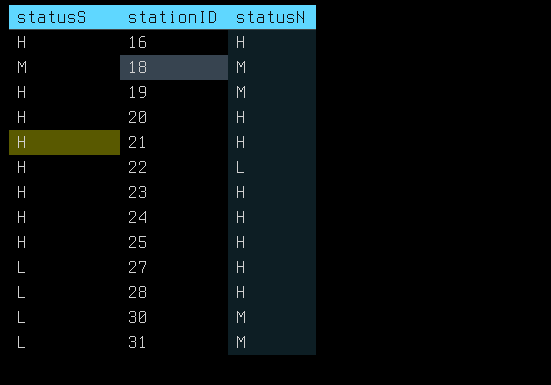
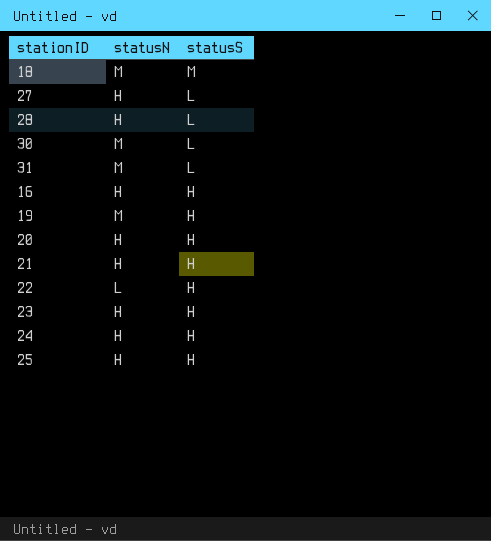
row order: stationID ascending -> statusS descending
column statusS | position: 1 -> 3

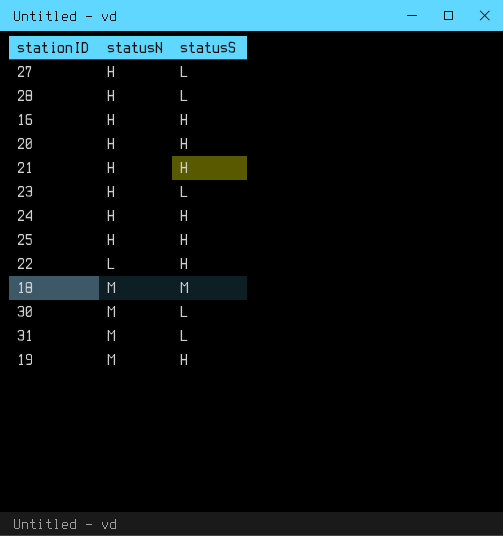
row order: statusS descending -> statusN ascending
23 | statusS: H -> L

